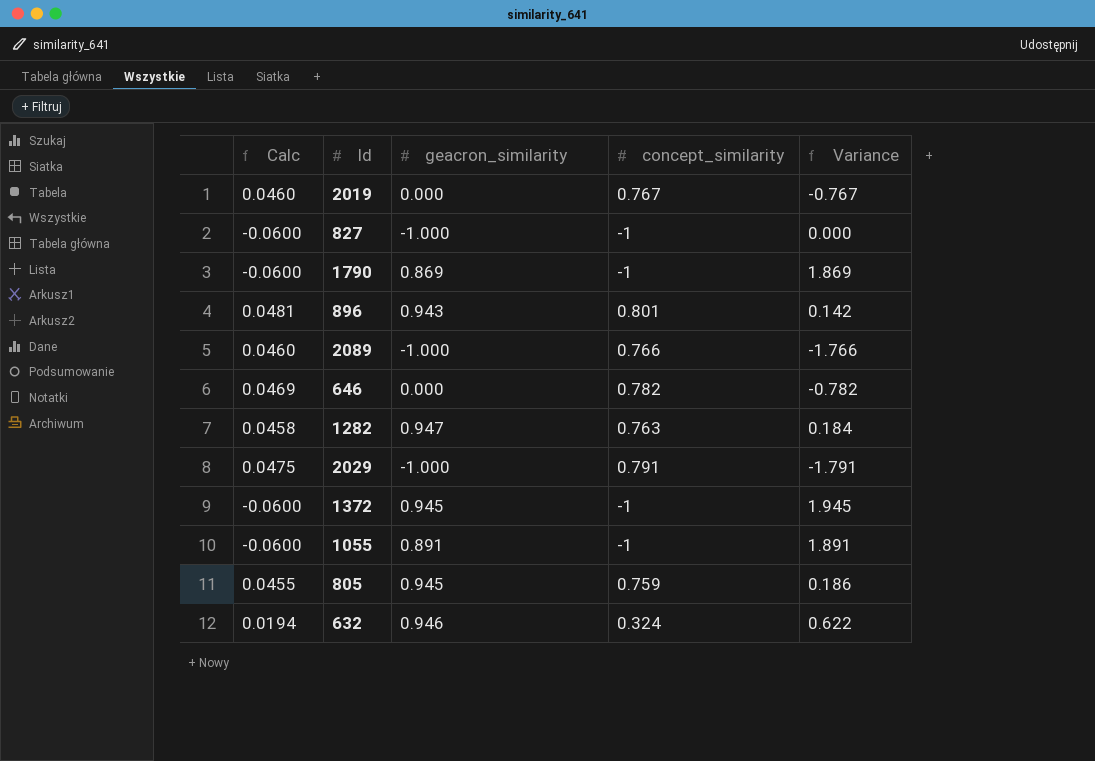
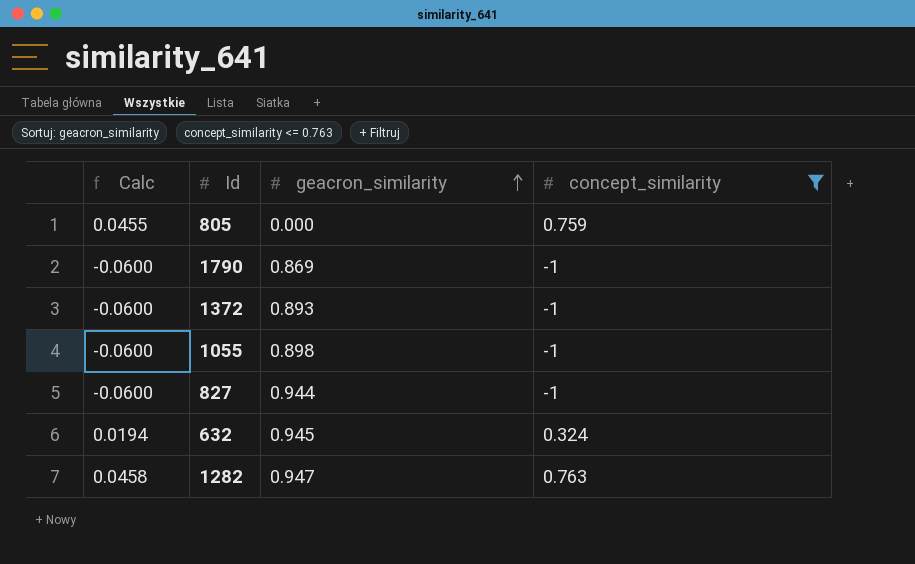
filter: none -> concept_similarity <= 0.763
row order: none -> geacron_similarity ascending
column Variance | formula: [geacron_similarity] - [concept_similarity] -> none
805 | geacron_similarity: 0.945 -> 0.000
1372 | geacron_similarity: 0.945 -> 0.893
1055 | geacron_similarity: 0.891 -> 0.898
827 | geacron_similarity: -1.000 -> 0.944
632 | geacron_similarity: 0.946 -> 0.945

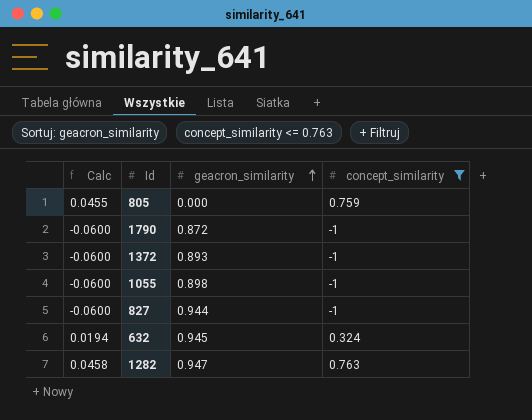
1790 | geacron_similarity: 0.869 -> 0.872

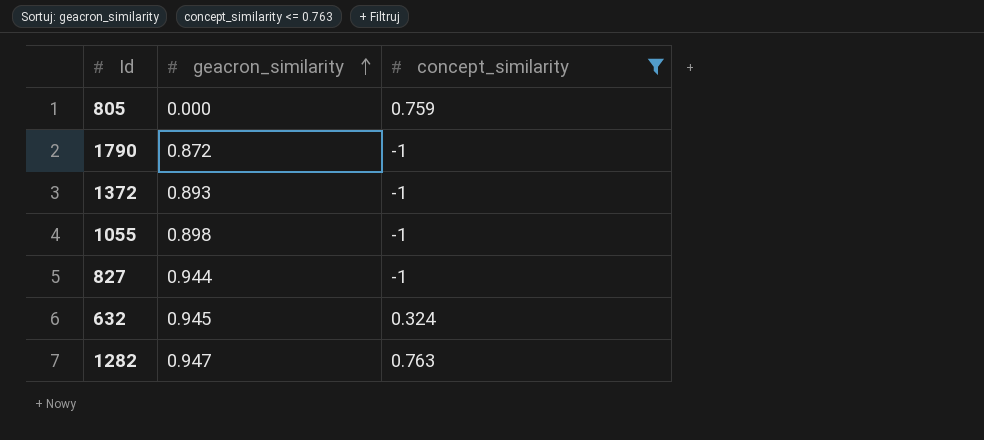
column Calc | formula: [concept_similarity] * 0.06 -> none

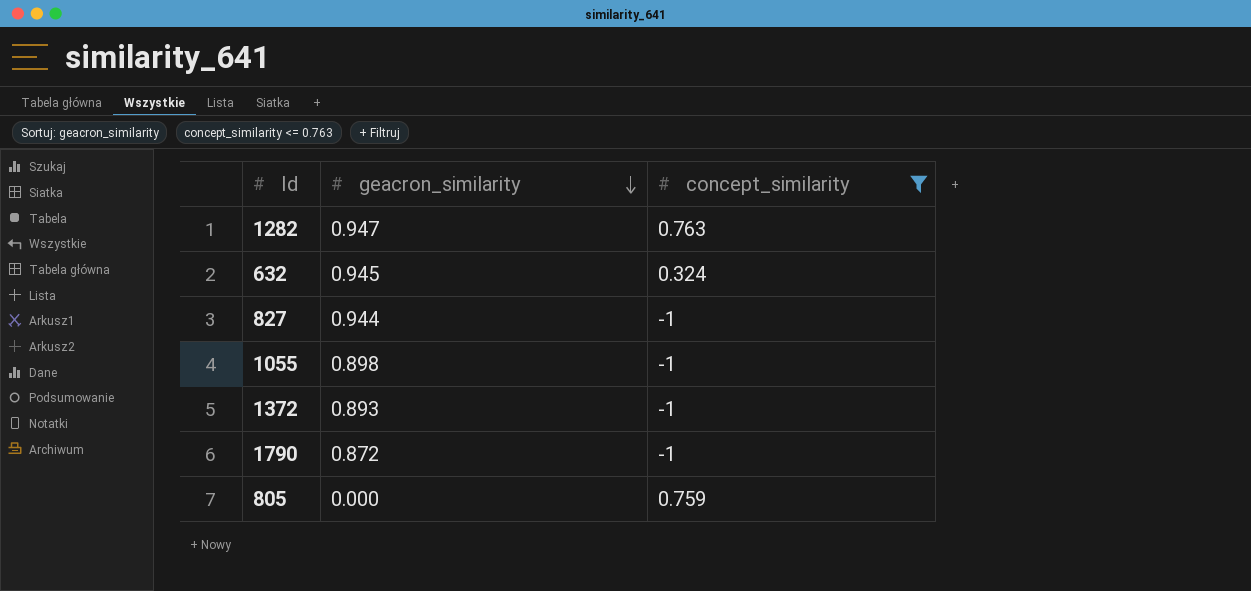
row order: geacron_similarity ascending -> geacron_similarity descending

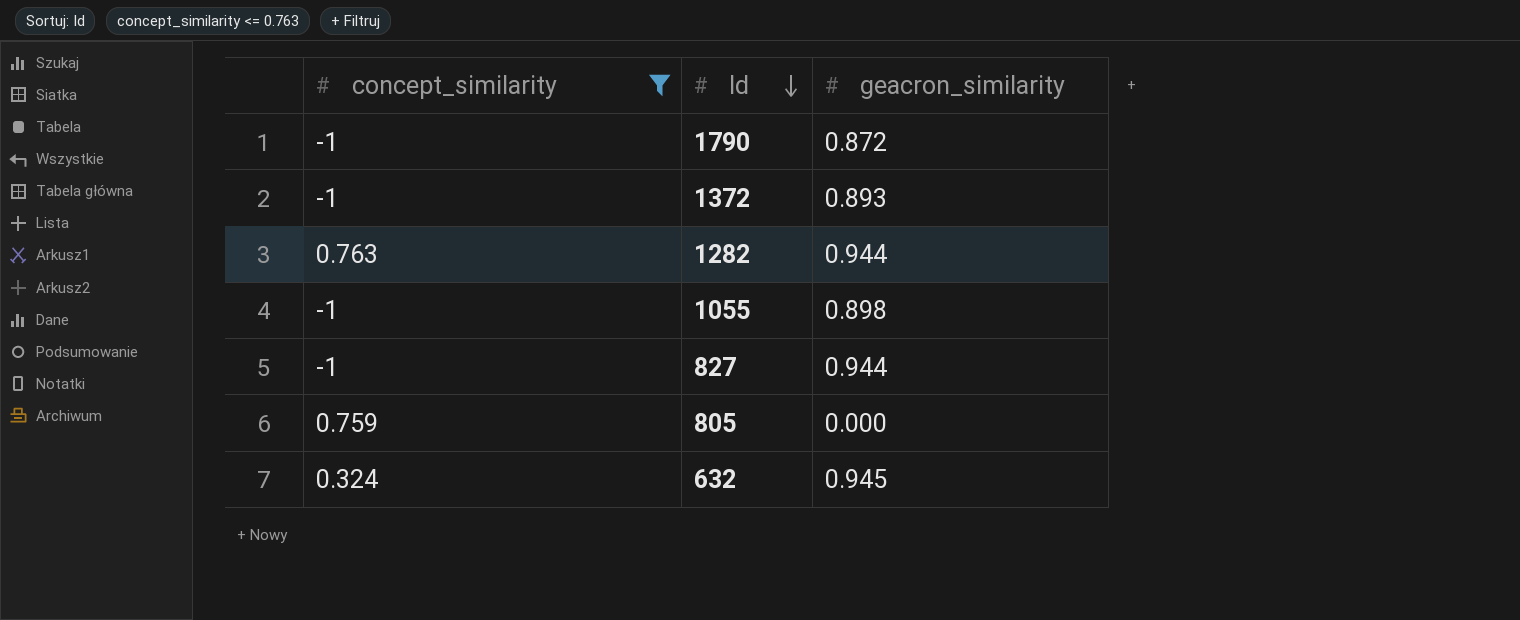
row order: geacron_similarity descending -> Id descending
column concept_similarity | position: 3 -> 1
1282 | geacron_similarity: 0.947 -> 0.944

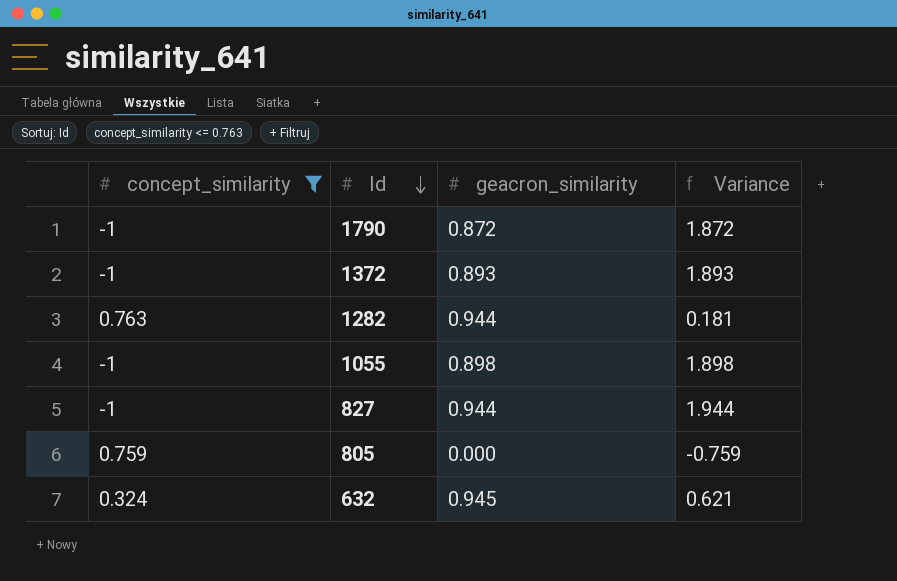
column Variance | formula: none -> [geacron_similarity] - [concept_similarity]

